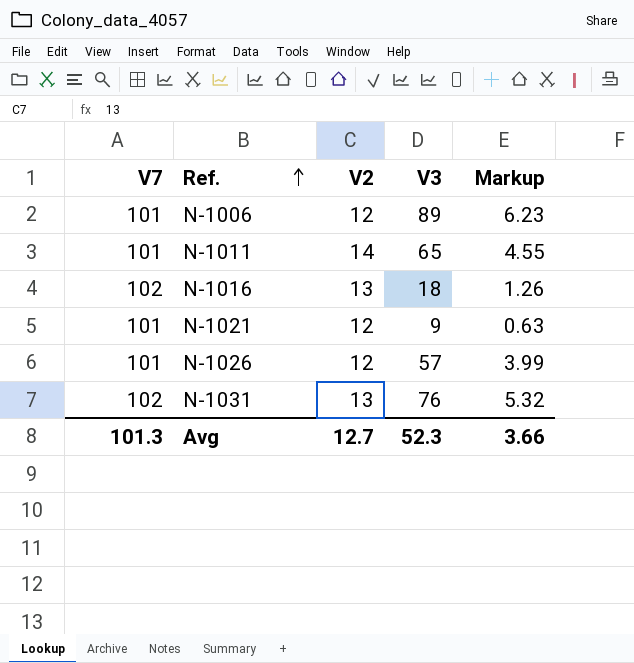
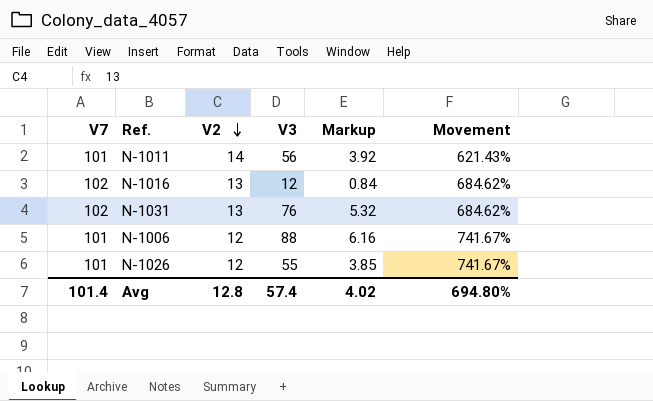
row order: Ref. ascending -> V2 descending
column Movement | formula: none -> ([V7] - [V2]) / [V2]
row N-1021: 101 | 12 | 9 | 0.63 -> none
N-1011 | V3: 65 -> 56
N-1011 | Markup: 4.55 -> 3.92
N-1016 | V3: 18 -> 12
N-1016 | Markup: 1.26 -> 0.84
N-1006 | V3: 89 -> 88
N-1006 | Markup: 6.23 -> 6.16
N-1026 | V3: 57 -> 55
N-1026 | Markup: 3.99 -> 3.85
Avg | V7: 101.3 -> 101.4
Avg | V2: 12.7 -> 12.8
Avg | V3: 52.3 -> 57.4
Avg | Markup: 3.66 -> 4.02

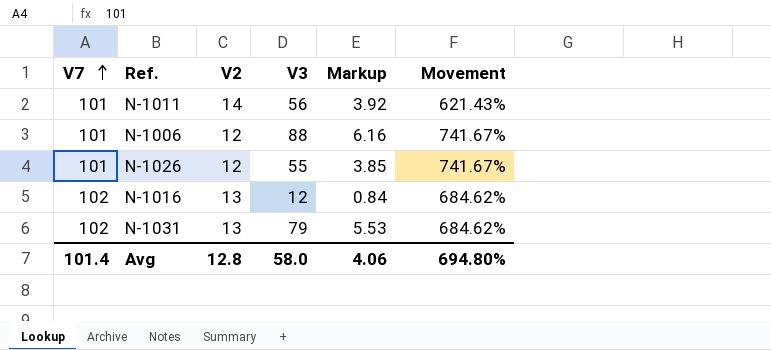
row order: V2 descending -> V7 ascending
N-1031 | V3: 76 -> 79
N-1031 | Markup: 5.32 -> 5.53
Avg | V3: 57.4 -> 58.0
Avg | Markup: 4.02 -> 4.06

